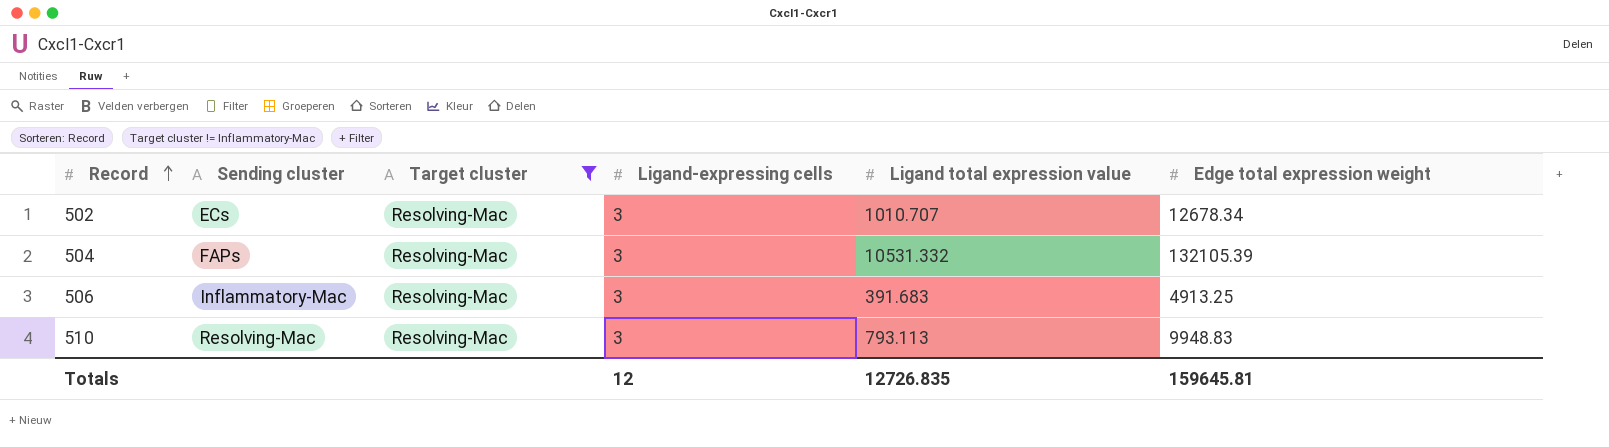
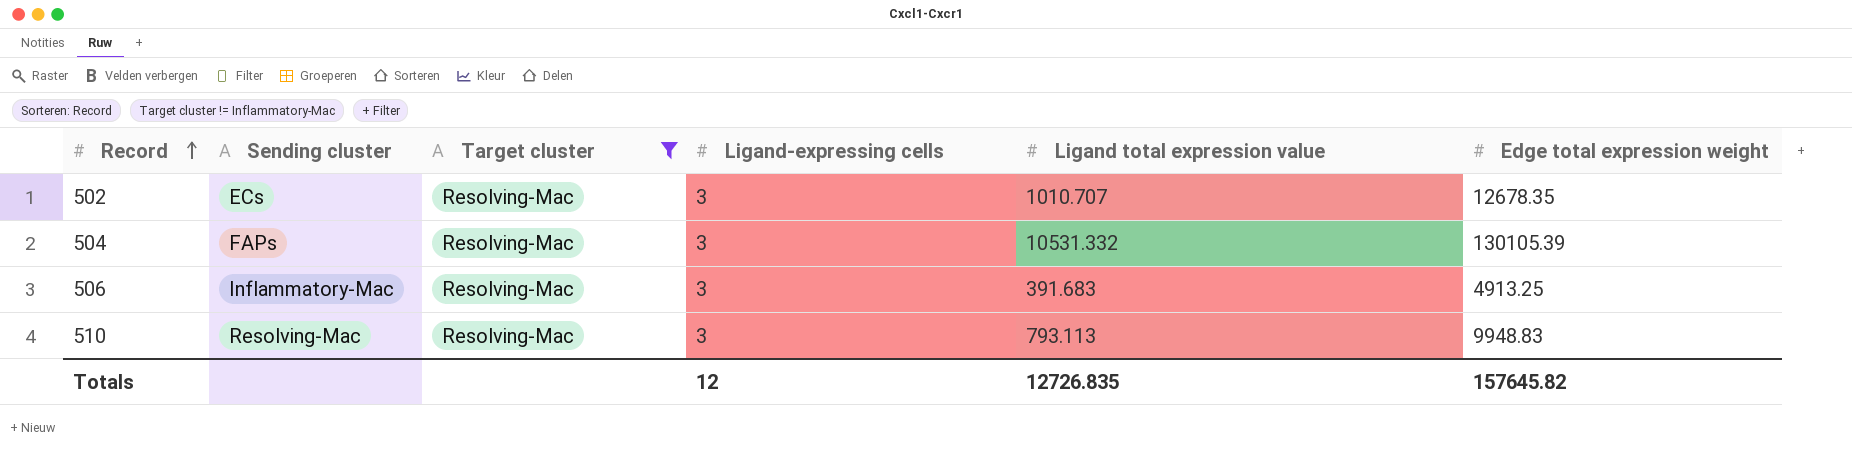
502 | Edge total expression weight: 12678.34 -> 12678.35
504 | Edge total expression weight: 132105.39 -> 130105.39
Totals | Edge total expression weight: 159645.81 -> 157645.82

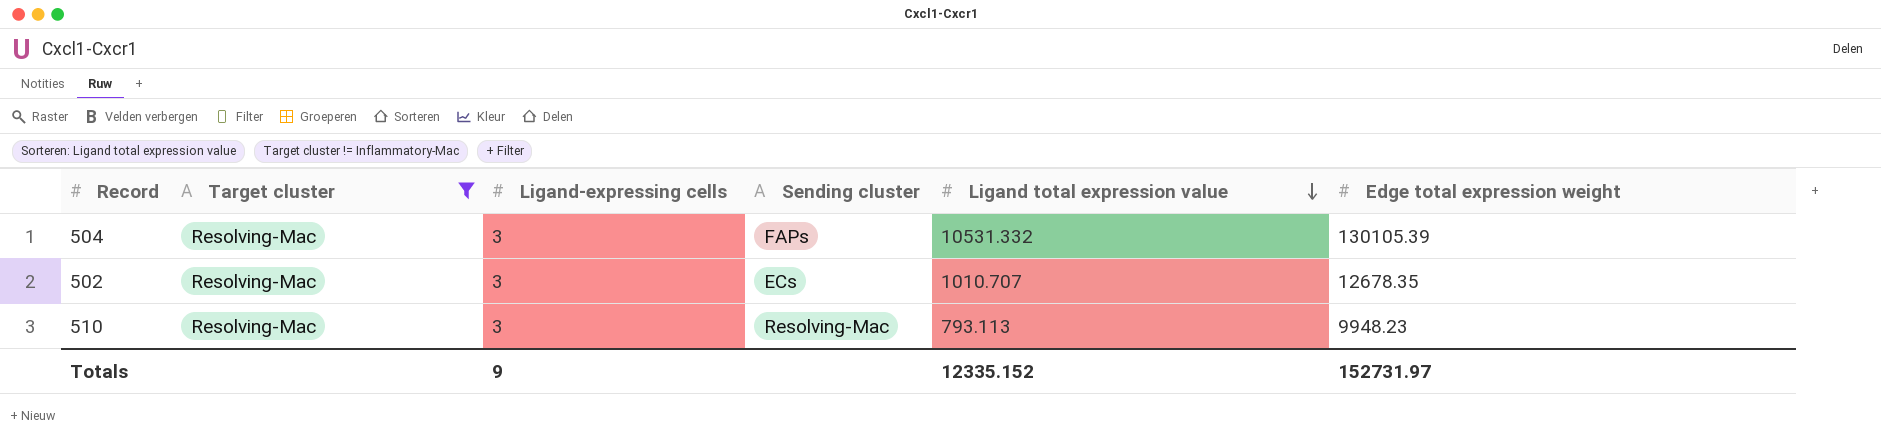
row order: Record ascending -> Ligand total expression value descending
column Sending cluster | position: 2 -> 4
row 506: Inflammatory-Mac | Resolving-Mac | 3 | 391.683 | 4913.25 -> none
510 | Edge total expression weight: 9948.83 -> 9948.23
Totals | Ligand-expressing cells: 12 -> 9
Totals | Ligand total expression value: 12726.835 -> 12335.152
Totals | Edge total expression weight: 157645.82 -> 152731.97

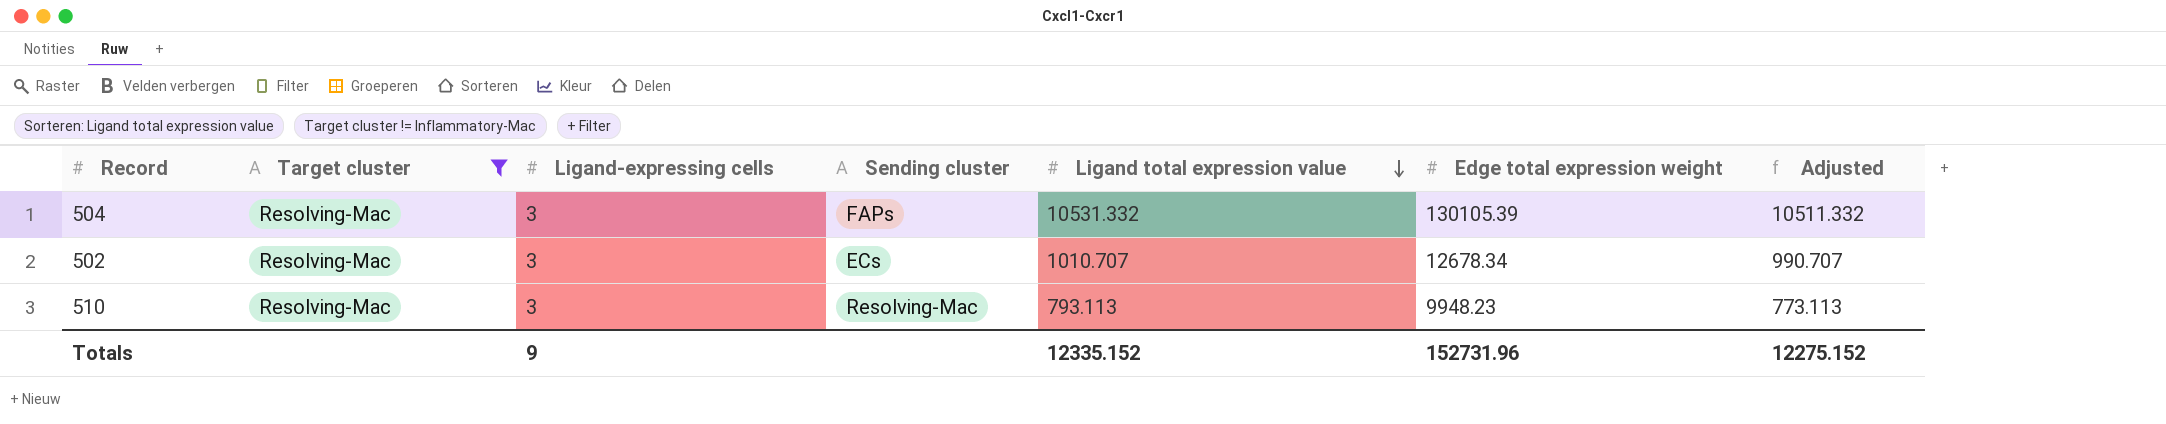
column Adjusted | formula: none -> [Ligand total expression value] - 20
502 | Edge total expression weight: 12678.35 -> 12678.34
Totals | Edge total expression weight: 152731.97 -> 152731.96

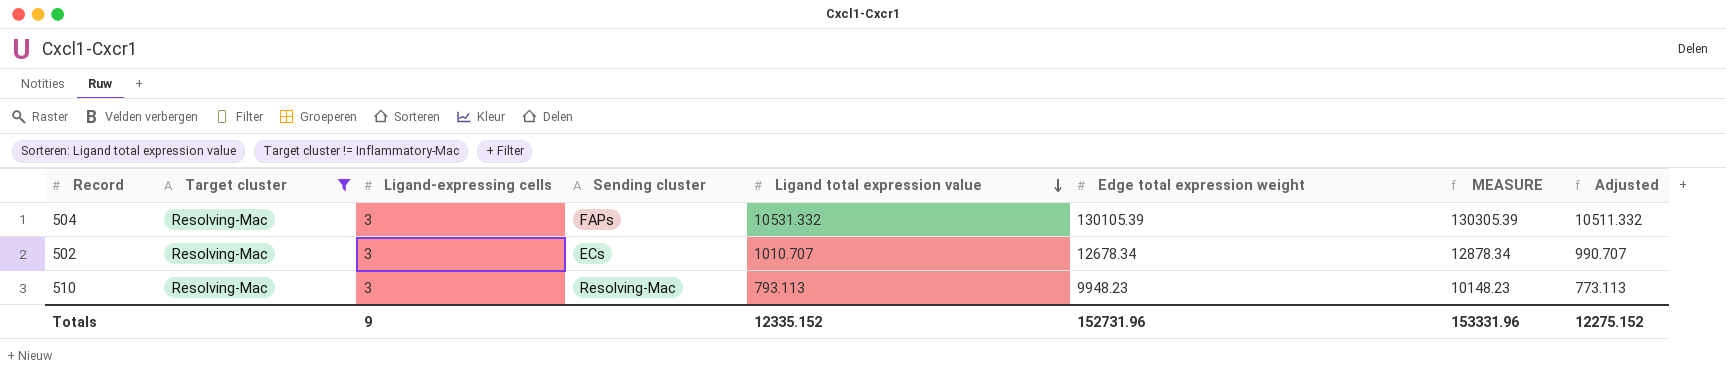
column MEASURE | formula: none -> [Edge total expression weight] + 200

